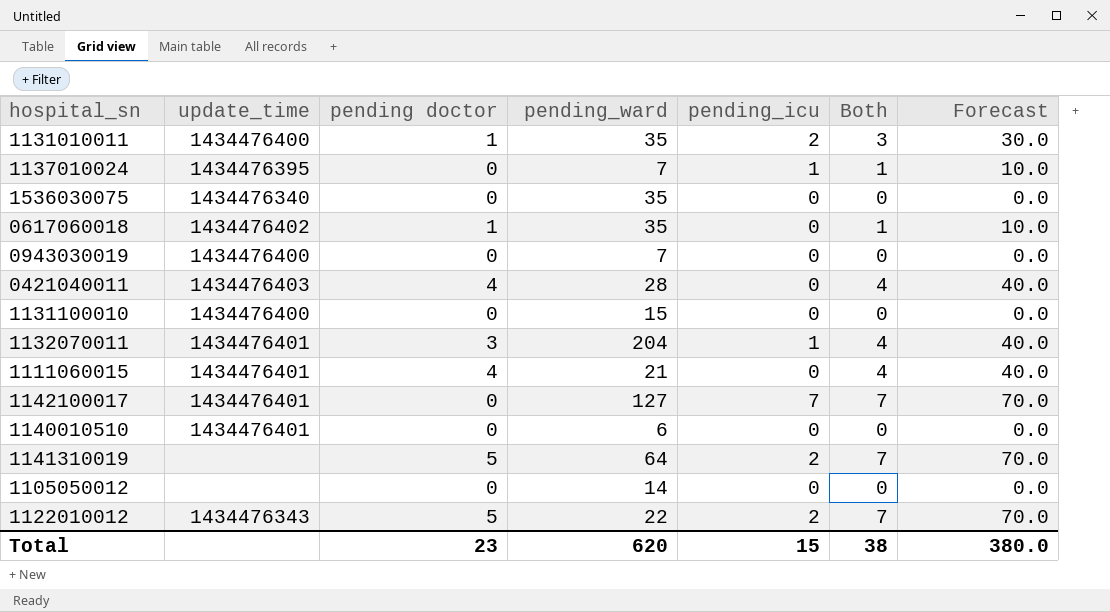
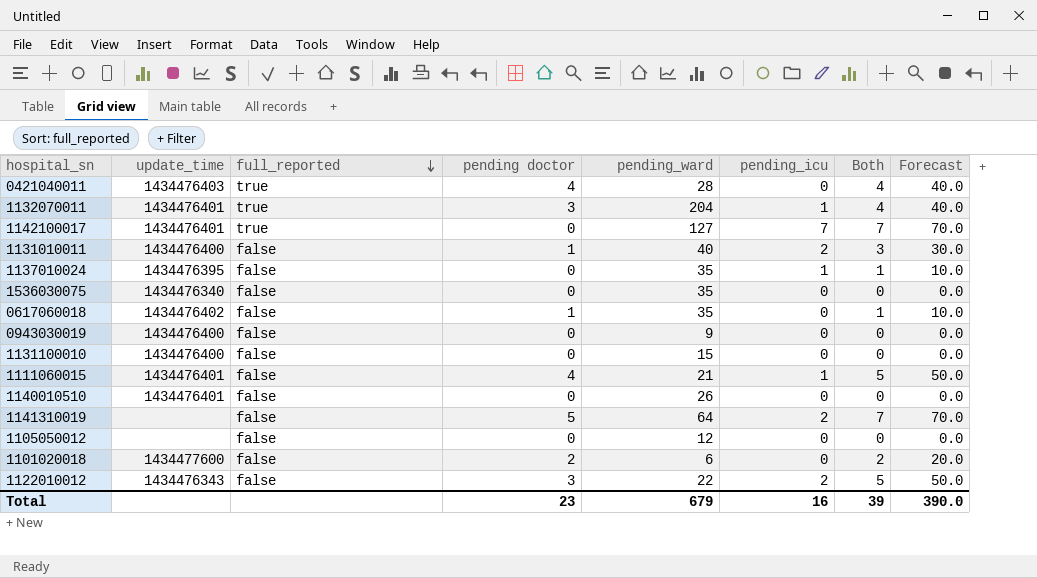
row order: none -> full_reported descending
column full_reported | position: none -> 3
1131010011 | pending_ward: 35 -> 40
1137010024 | pending_ward: 7 -> 35
0943030019 | pending_ward: 7 -> 9
1111060015 | pending_icu: 0 -> 1
1111060015 | Both: 4 -> 5
1111060015 | Forecast: 40.0 -> 50.0
1140010510 | pending_ward: 6 -> 26
1105050012 | pending_ward: 14 -> 12
row 1101020018: none -> 1434477600 | false | 2 | 6 | 0 | 2 | 20.0
1122010012 | pending doctor: 5 -> 3
1122010012 | Both: 7 -> 5
1122010012 | Forecast: 70.0 -> 50.0
Total | pending_ward: 620 -> 679
Total | pending_icu: 15 -> 16
Total | Both: 38 -> 39
Total | Forecast: 380.0 -> 390.0

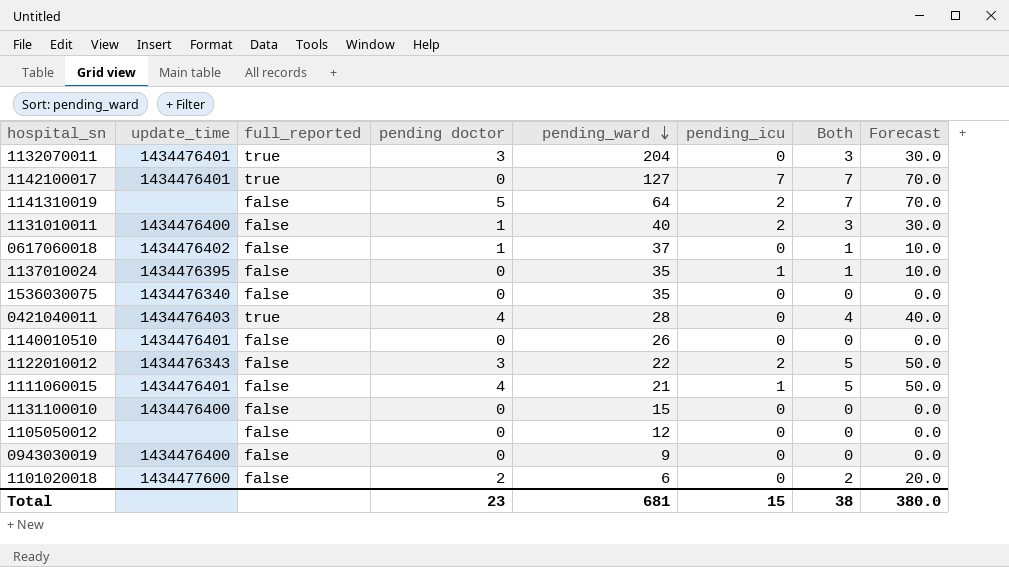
row order: full_reported descending -> pending_ward descending
1132070011 | pending_icu: 1 -> 0
1132070011 | Both: 4 -> 3
1132070011 | Forecast: 40.0 -> 30.0
0617060018 | pending_ward: 35 -> 37
Total | pending_ward: 679 -> 681
Total | pending_icu: 16 -> 15
Total | Both: 39 -> 38
Total | Forecast: 390.0 -> 380.0

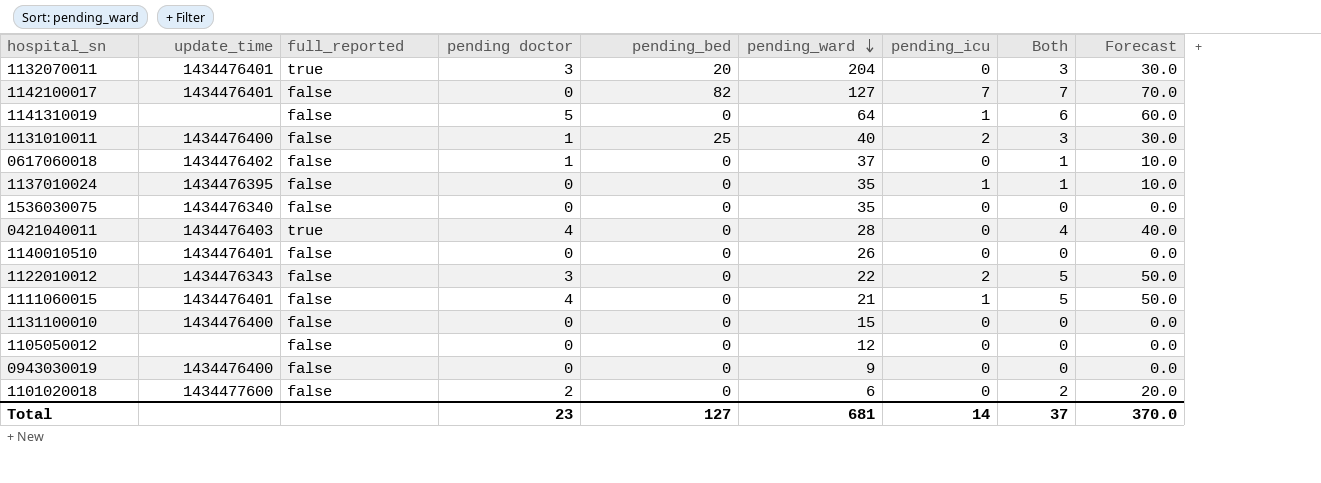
column pending_bed | position: none -> 5
1142100017 | full_reported: true -> false
1141310019 | pending_icu: 2 -> 1
1141310019 | Both: 7 -> 6
1141310019 | Forecast: 70.0 -> 60.0
Total | pending_icu: 15 -> 14
Total | Both: 38 -> 37
Total | Forecast: 380.0 -> 370.0

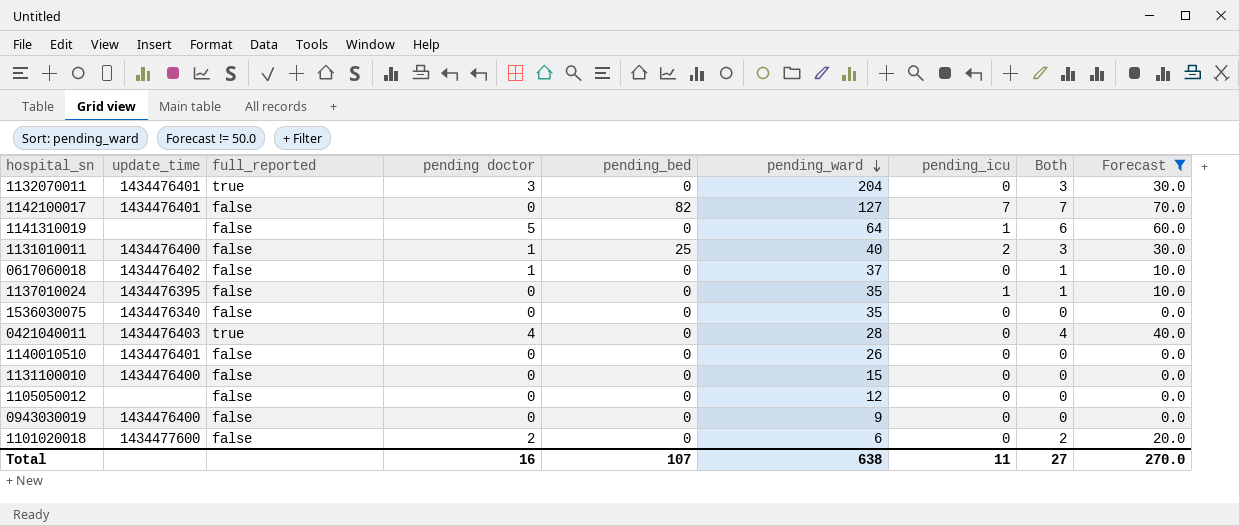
filter: none -> Forecast != 50.0
1132070011 | pending_bed: 20 -> 0
Total | pending doctor: 23 -> 16
Total | pending_bed: 127 -> 107
Total | pending_ward: 681 -> 638
Total | pending_icu: 14 -> 11
Total | Both: 37 -> 27
Total | Forecast: 370.0 -> 270.0

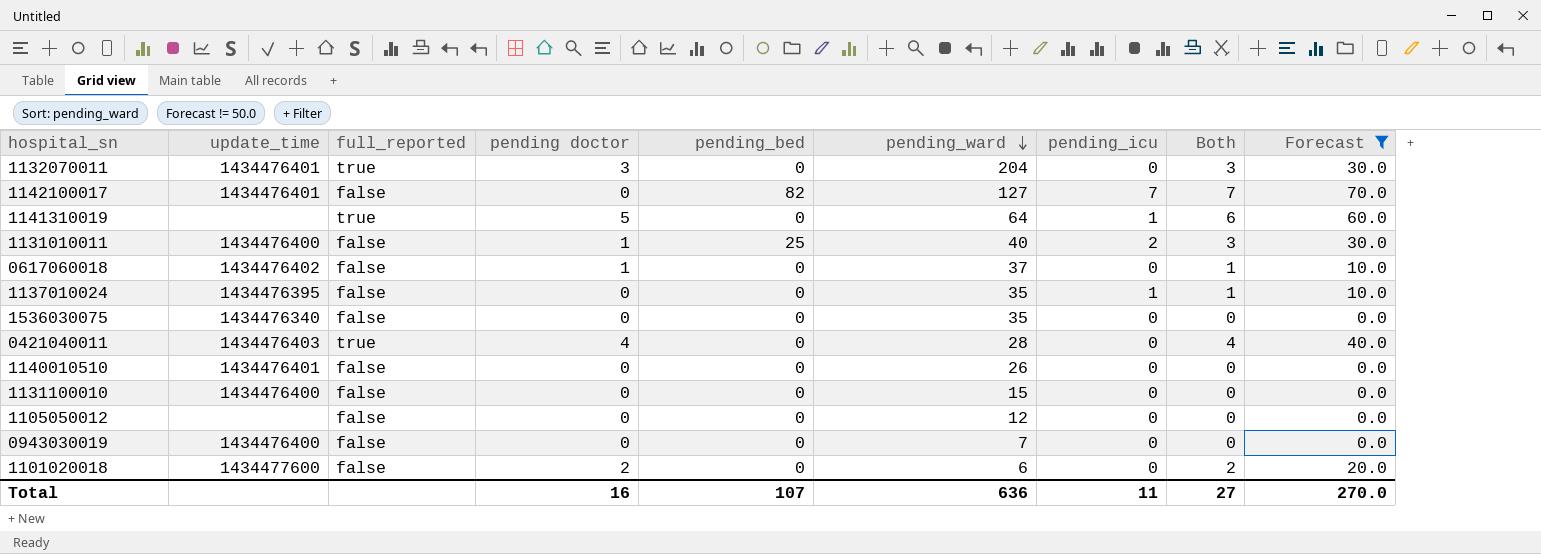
1141310019 | full_reported: false -> true
0943030019 | pending_ward: 9 -> 7
Total | pending_ward: 638 -> 636

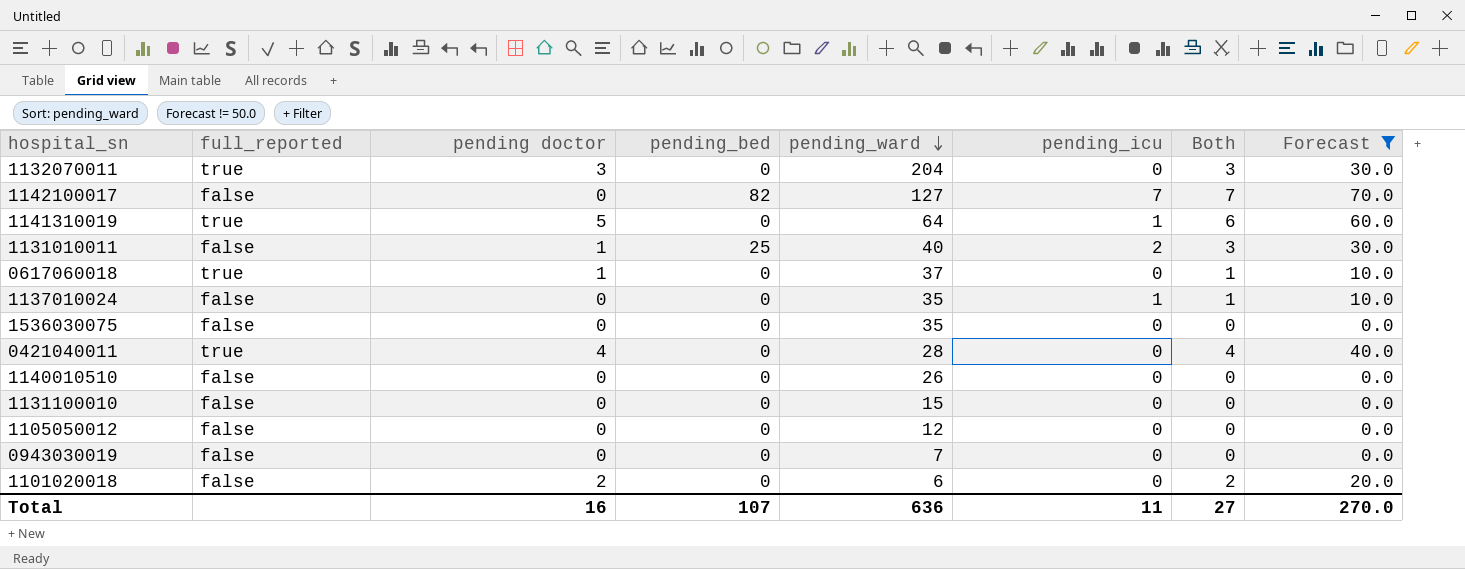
column update_time | position: 2 -> none
0617060018 | full_reported: false -> true

